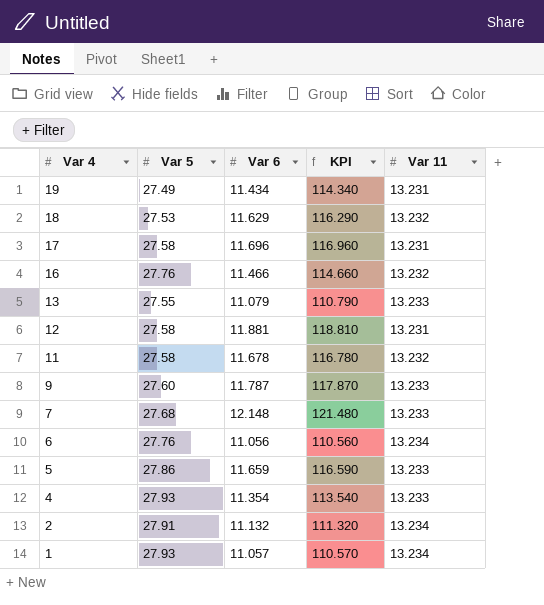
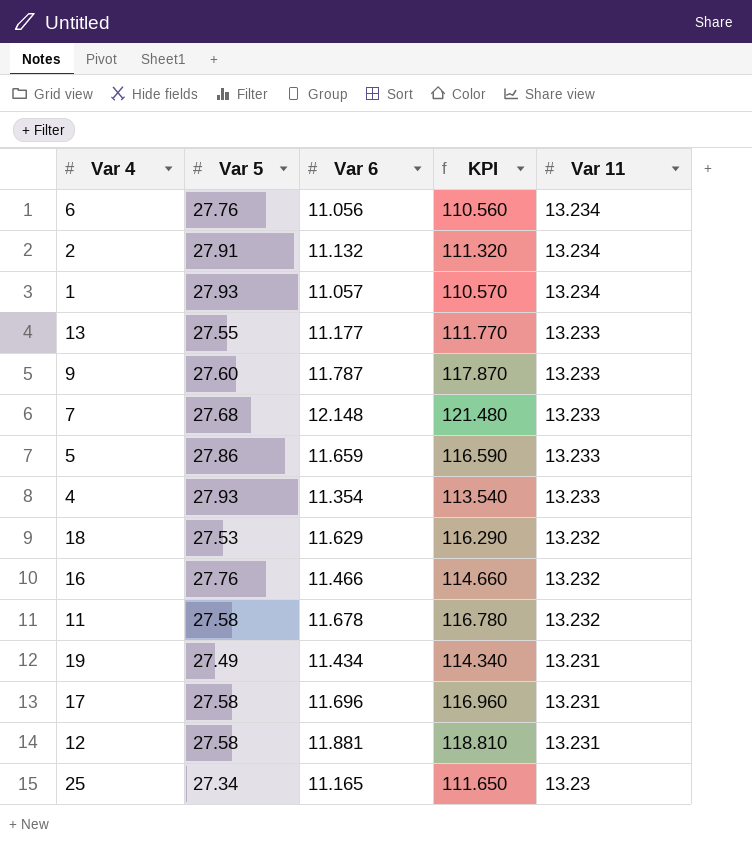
row order: Var 4 descending -> Var 11 descending
13 | Var 6: 11.079 -> 11.177
13 | KPI: 110.790 -> 111.770
row 25: none -> 27.34 | 11.165 | 111.650 | 13.23

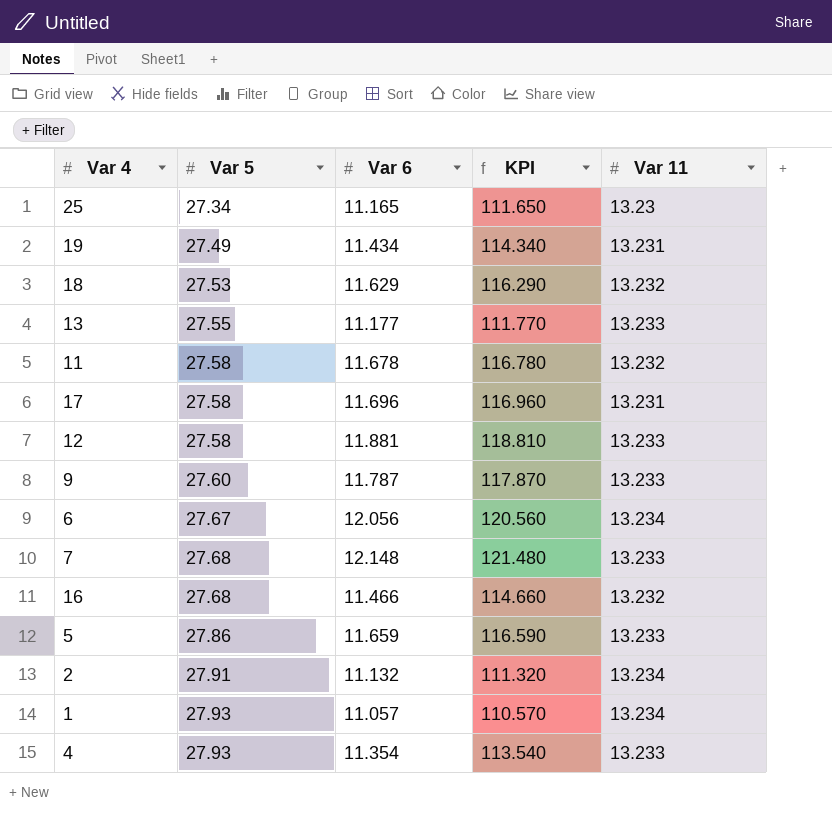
row order: Var 11 descending -> Var 5 ascending
12 | Var 11: 13.231 -> 13.233
6 | Var 5: 27.76 -> 27.67
6 | Var 6: 11.056 -> 12.056
6 | KPI: 110.560 -> 120.560
16 | Var 5: 27.76 -> 27.68

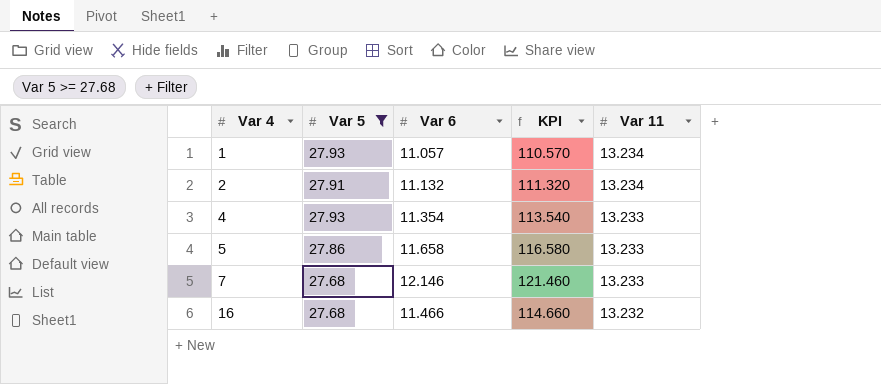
filter: none -> Var 5 >= 27.68
row order: Var 5 ascending -> Var 4 ascending
5 | Var 6: 11.659 -> 11.658
5 | KPI: 116.590 -> 116.580
7 | Var 6: 12.148 -> 12.146
7 | KPI: 121.480 -> 121.460

